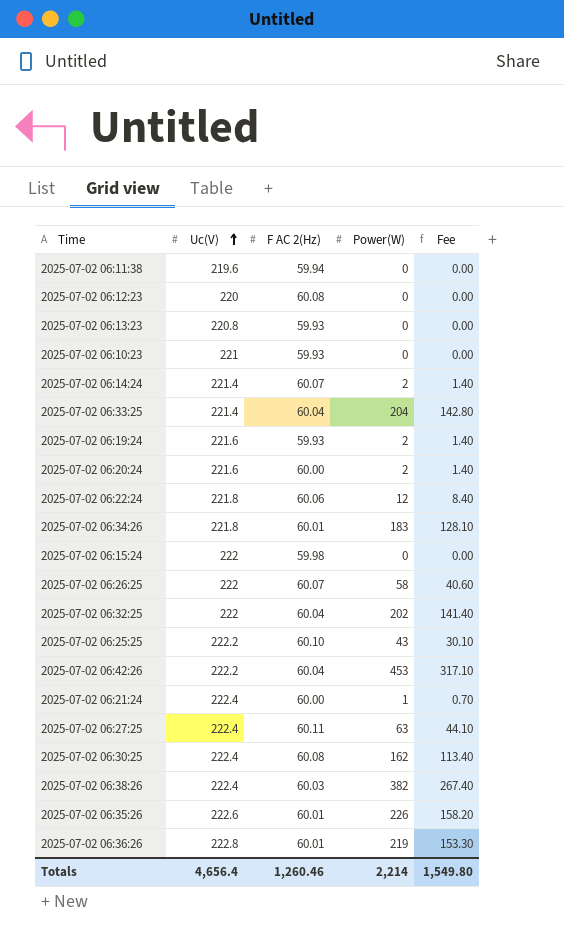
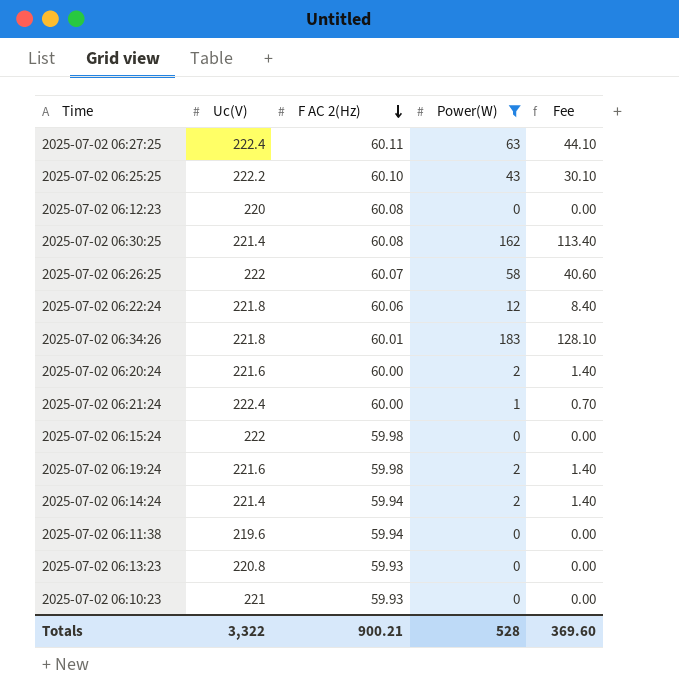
filter: none -> Power(W) <= 183
row order: Uc(V) ascending -> F AC 2(Hz) descending
2025-07-02 06:30:25 | Uc(V): 222.4 -> 221.4
2025-07-02 06:19:24 | F AC 2(Hz): 59.93 -> 59.98
2025-07-02 06:14:24 | F AC 2(Hz): 60.07 -> 59.94
Totals | Uc(V): 4,656.4 -> 3,322
Totals | F AC 2(Hz): 1,260.46 -> 900.21
Totals | Power(W): 2,214 -> 528
Totals | Fee: 1,549.80 -> 369.60

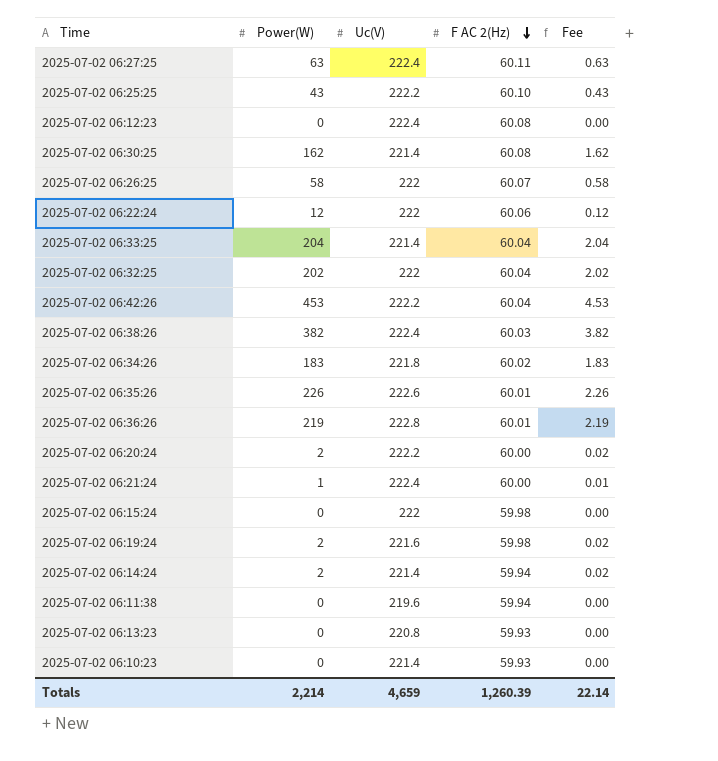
filter: Power(W) <= 183 -> none
column Power(W) | position: 4 -> 2
column Fee | formula: [Power(W)] * 0.7 -> [Power(W)] * 0.01
2025-07-02 06:12:23 | Uc(V): 220 -> 222.4
2025-07-02 06:22:24 | Uc(V): 221.8 -> 222
2025-07-02 06:34:26 | F AC 2(Hz): 60.01 -> 60.02
2025-07-02 06:20:24 | Uc(V): 221.6 -> 222.2
2025-07-02 06:10:23 | Uc(V): 221 -> 221.4
Totals | Power(W): 528 -> 2,214
Totals | Uc(V): 3,322 -> 4,659
Totals | F AC 2(Hz): 900.21 -> 1,260.39
Totals | Fee: 369.60 -> 22.14

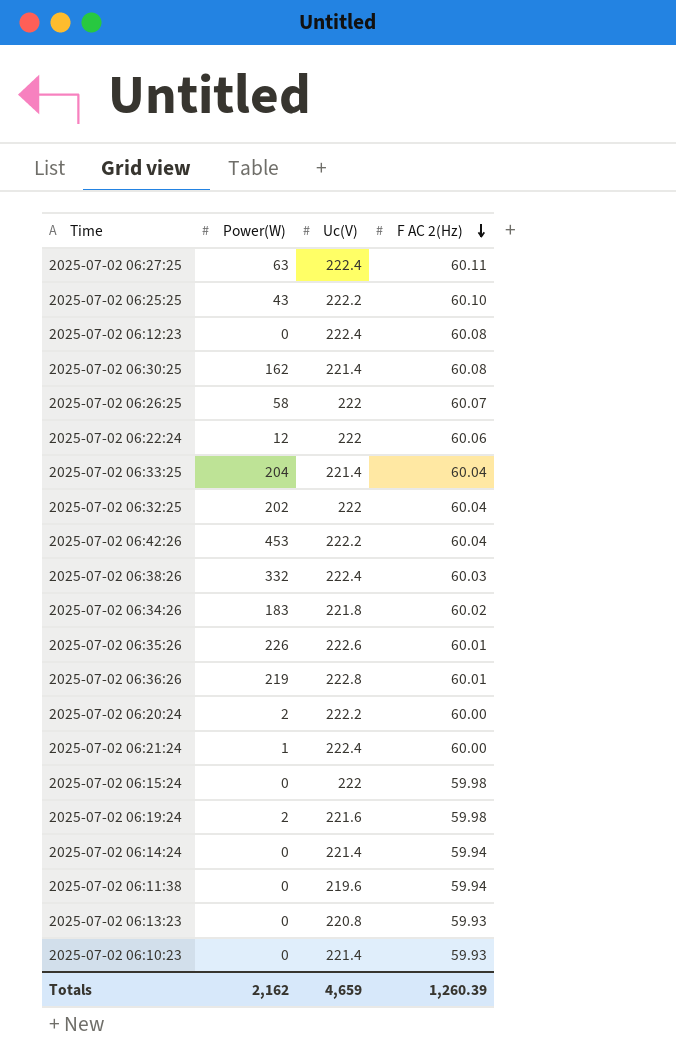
column Fee | formula: [Power(W)] * 0.01 -> none
2025-07-02 06:38:26 | Power(W): 382 -> 332
2025-07-02 06:14:24 | Power(W): 2 -> 0
Totals | Power(W): 2,214 -> 2,162

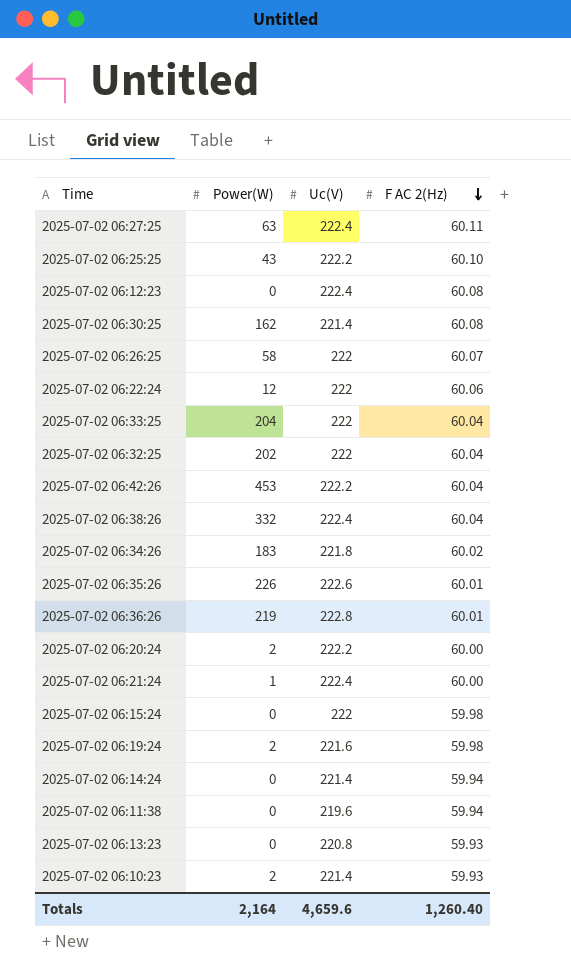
2025-07-02 06:33:25 | Uc(V): 221.4 -> 222
2025-07-02 06:38:26 | F AC 2(Hz): 60.03 -> 60.04
2025-07-02 06:10:23 | Power(W): 0 -> 2
Totals | Power(W): 2,162 -> 2,164
Totals | Uc(V): 4,659 -> 4,659.6
Totals | F AC 2(Hz): 1,260.39 -> 1,260.40

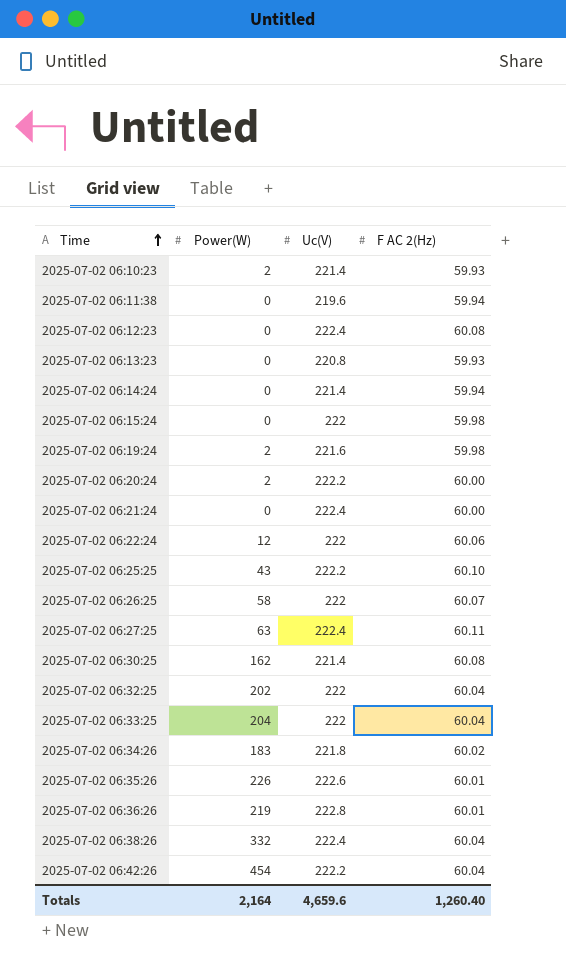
row order: F AC 2(Hz) descending -> Time ascending
2025-07-02 06:21:24 | Power(W): 1 -> 0
2025-07-02 06:42:26 | Power(W): 453 -> 454

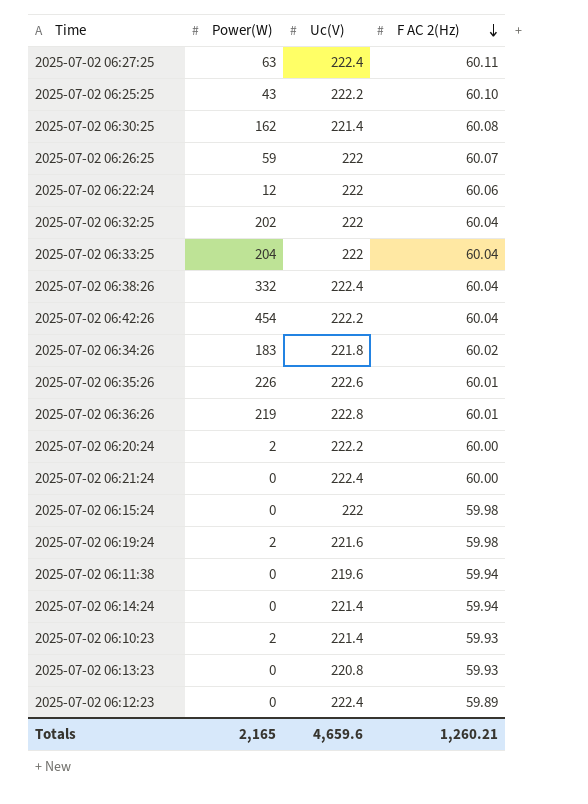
row order: Time ascending -> F AC 2(Hz) descending
2025-07-02 06:26:25 | Power(W): 58 -> 59
2025-07-02 06:12:23 | F AC 2(Hz): 60.08 -> 59.89
Totals | Power(W): 2,164 -> 2,165
Totals | F AC 2(Hz): 1,260.40 -> 1,260.21

